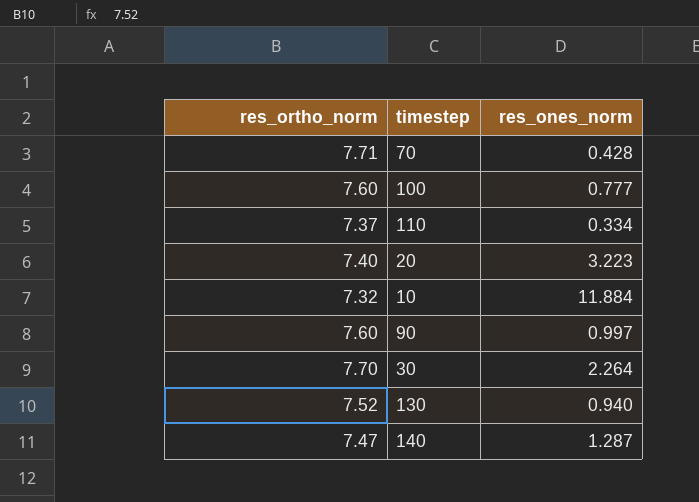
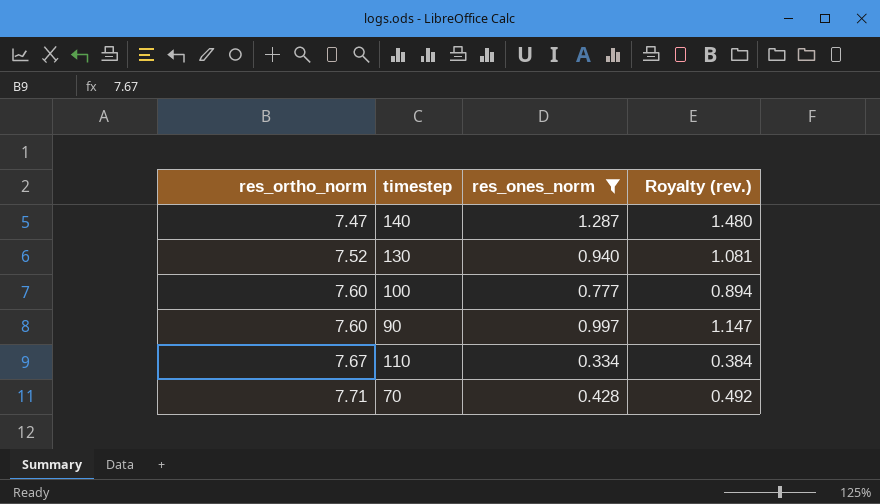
filter: none -> res_ones_norm <= 1.287
row order: none -> res_ortho_norm ascending
column Royalty (rev.) | formula: none -> [res_ones_norm] * 1.15
110 | res_ortho_norm: 7.37 -> 7.67

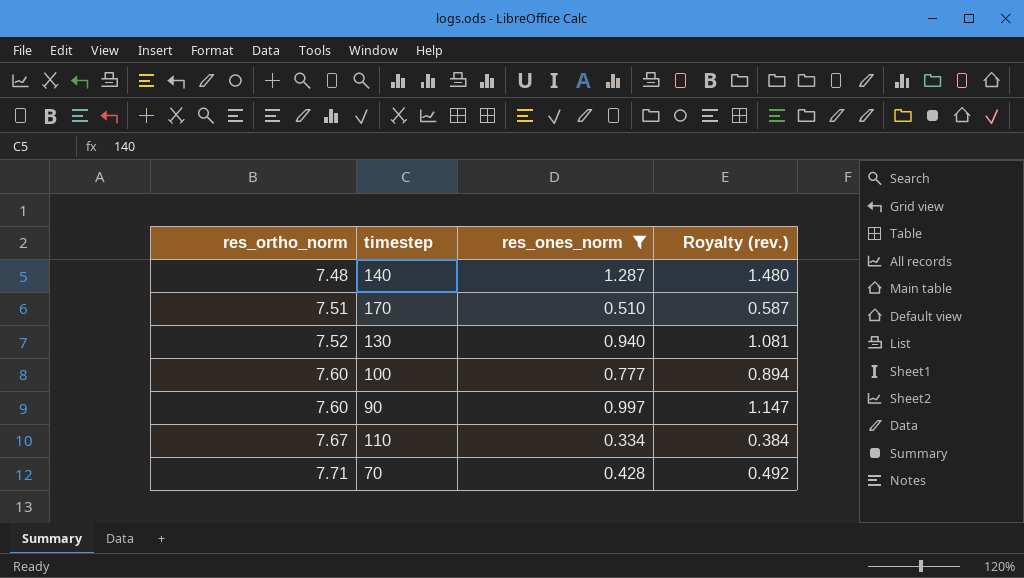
140 | res_ortho_norm: 7.47 -> 7.48
row 170: none -> 7.51 | 0.510 | 0.587

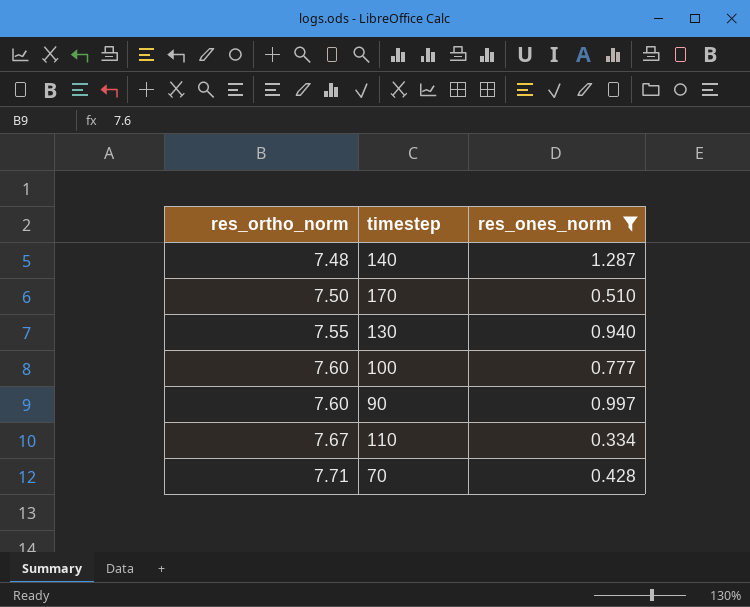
column Royalty (rev.) | formula: [res_ones_norm] * 1.15 -> none
170 | res_ortho_norm: 7.51 -> 7.50
130 | res_ortho_norm: 7.52 -> 7.55

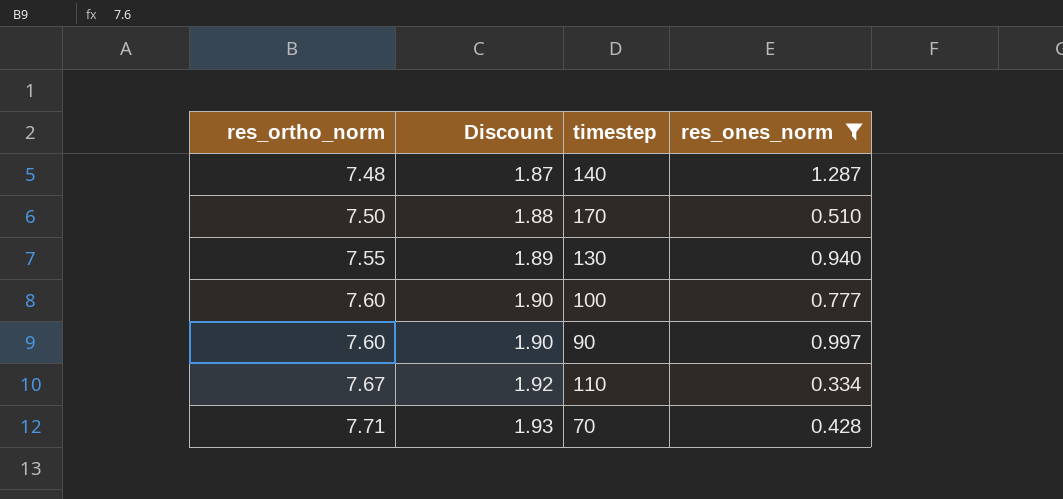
column Discount | formula: none -> [res_ortho_norm] * 0.25

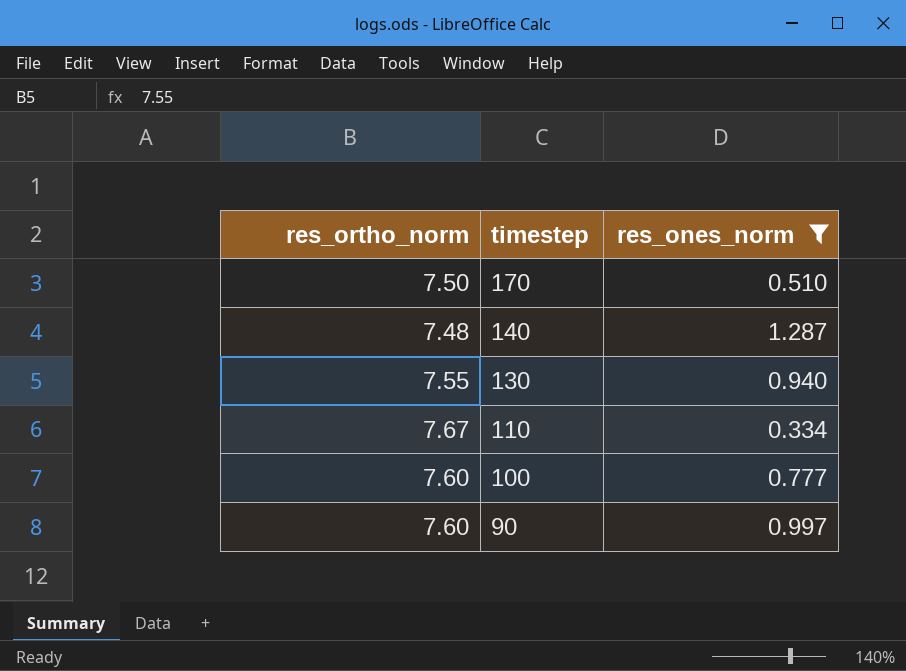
row order: res_ortho_norm ascending -> timestep descending
column Discount | formula: [res_ortho_norm] * 0.25 -> none
row 70: 7.71 | 1.93 | 0.428 -> none

